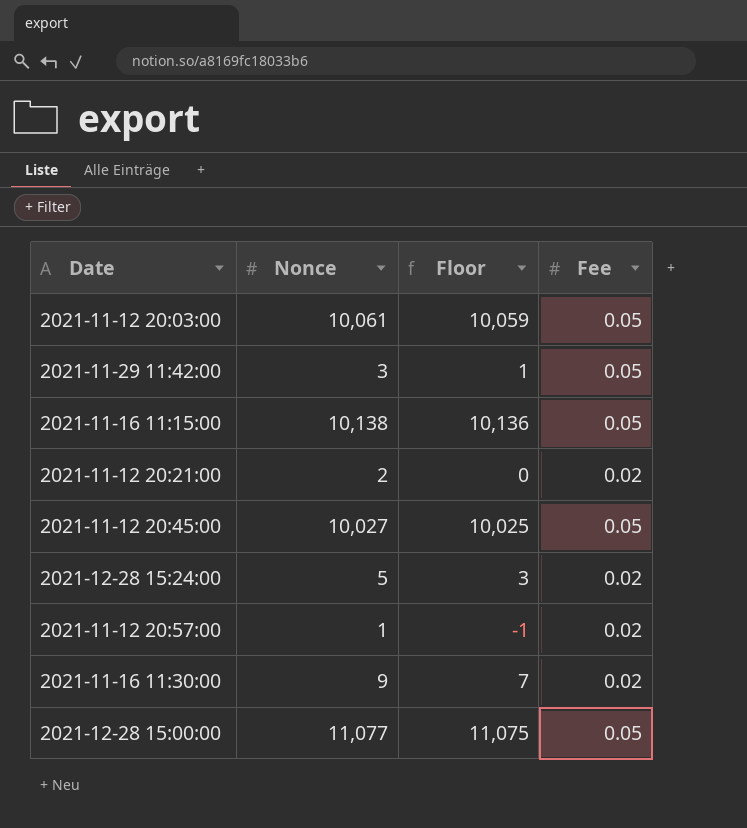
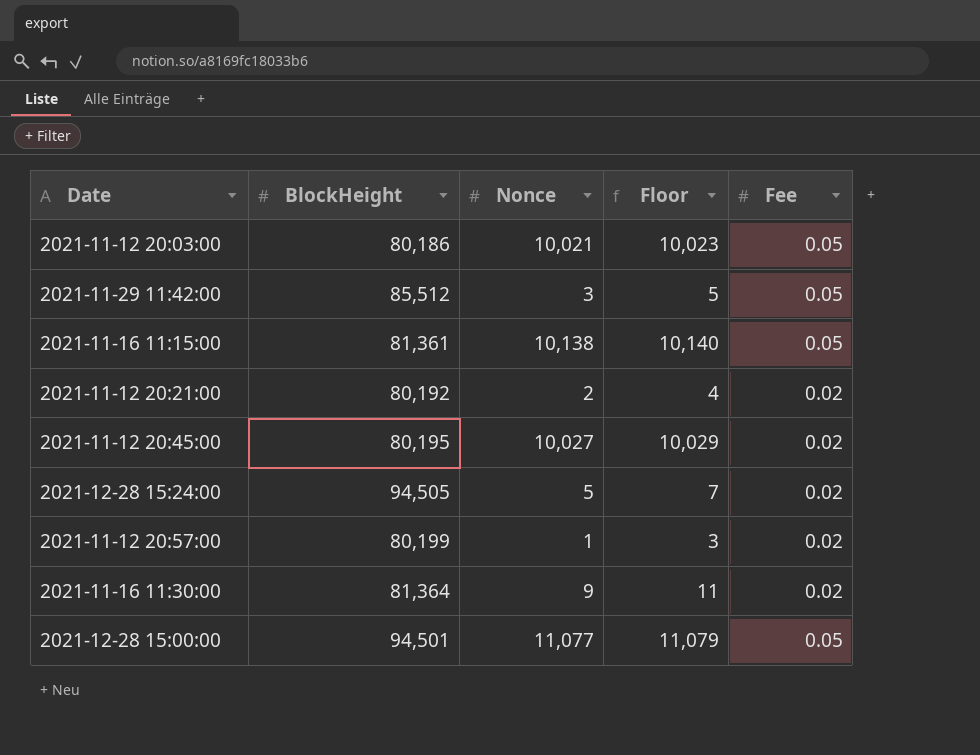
column BlockHeight | position: none -> 2
column Floor | formula: [Nonce] - 2 -> [Nonce] + 2
2021-11-12 20:03:00 | Nonce: 10,061 -> 10,021
2021-11-12 20:45:00 | Fee: 0.05 -> 0.02

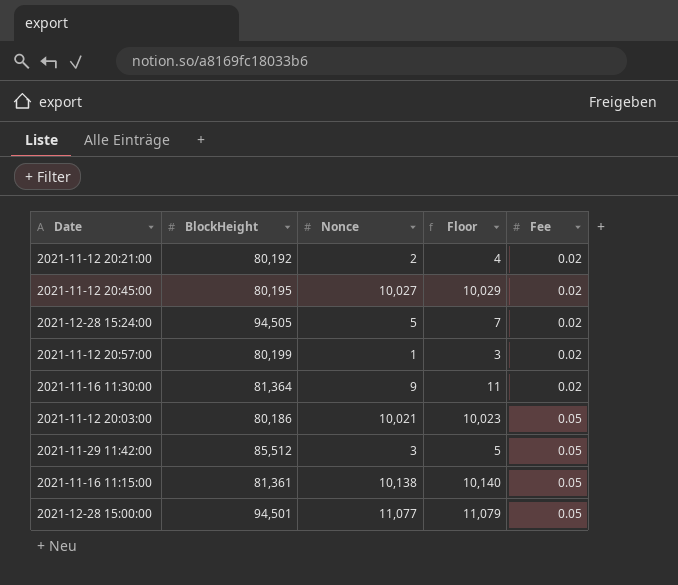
row order: none -> Fee ascending

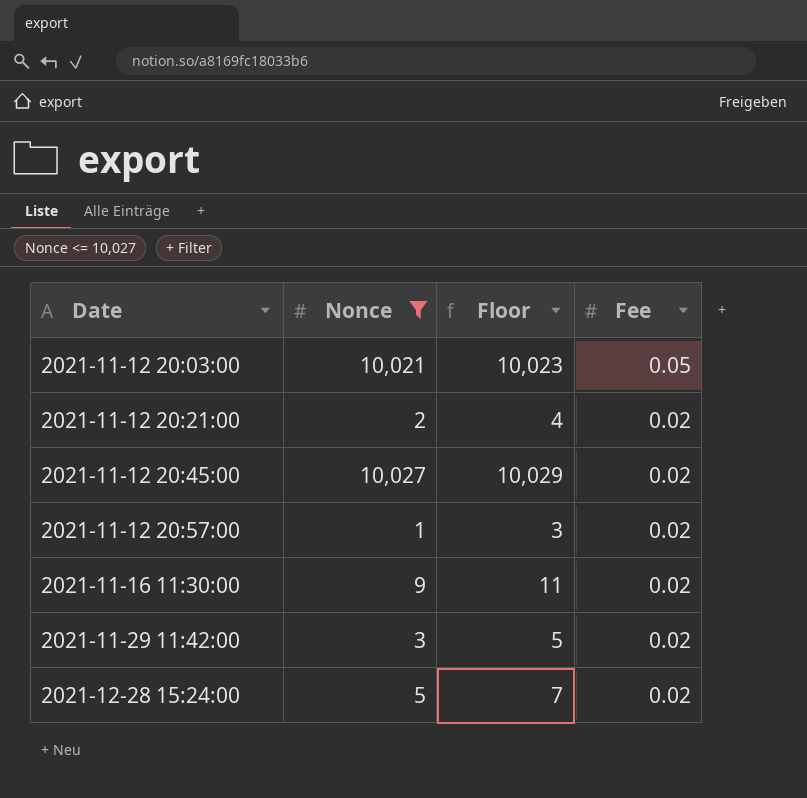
filter: none -> Nonce <= 10,027
row order: Fee ascending -> Date ascending
column BlockHeight | position: 2 -> none
2021-11-29 11:42:00 | Fee: 0.05 -> 0.02

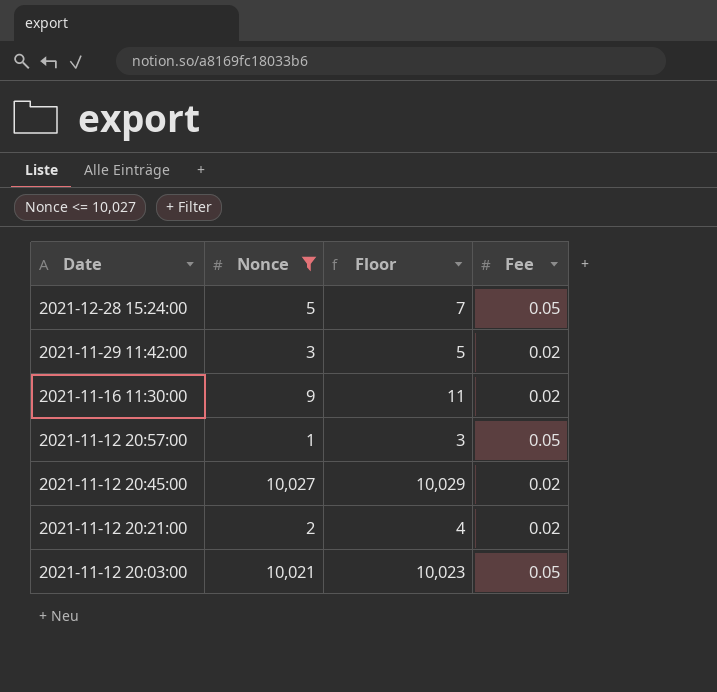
row order: Date ascending -> Date descending
2021-12-28 15:24:00 | Fee: 0.02 -> 0.05
2021-11-12 20:57:00 | Fee: 0.02 -> 0.05

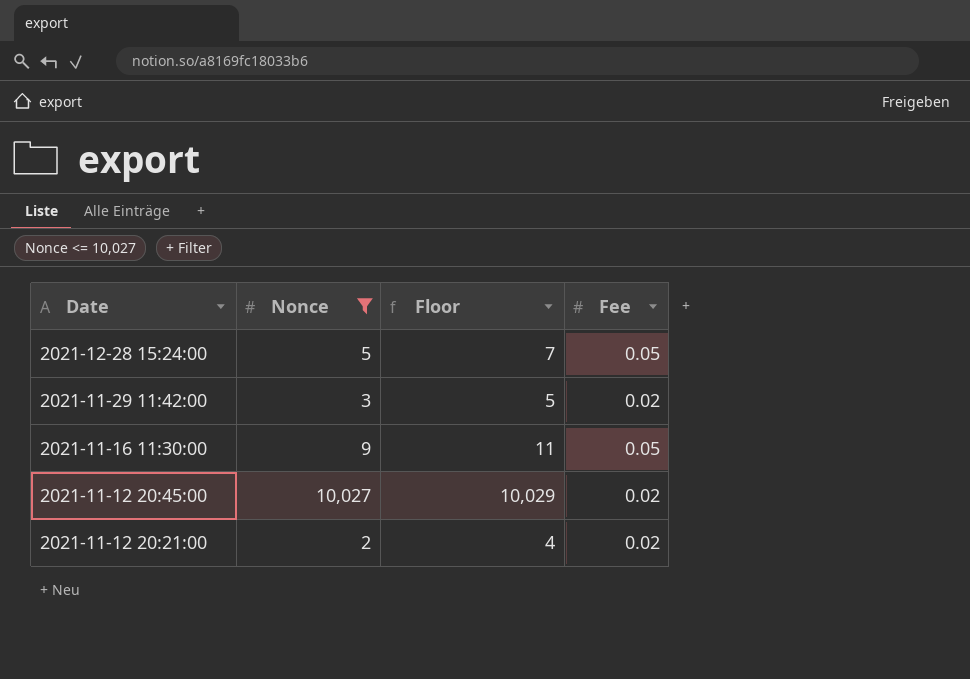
row 2021-11-12 20:57:00: 1 | 3 | 0.05 -> none
row 2021-11-12 20:03:00: 10,021 | 10,023 | 0.05 -> none
2021-11-16 11:30:00 | Fee: 0.02 -> 0.05

